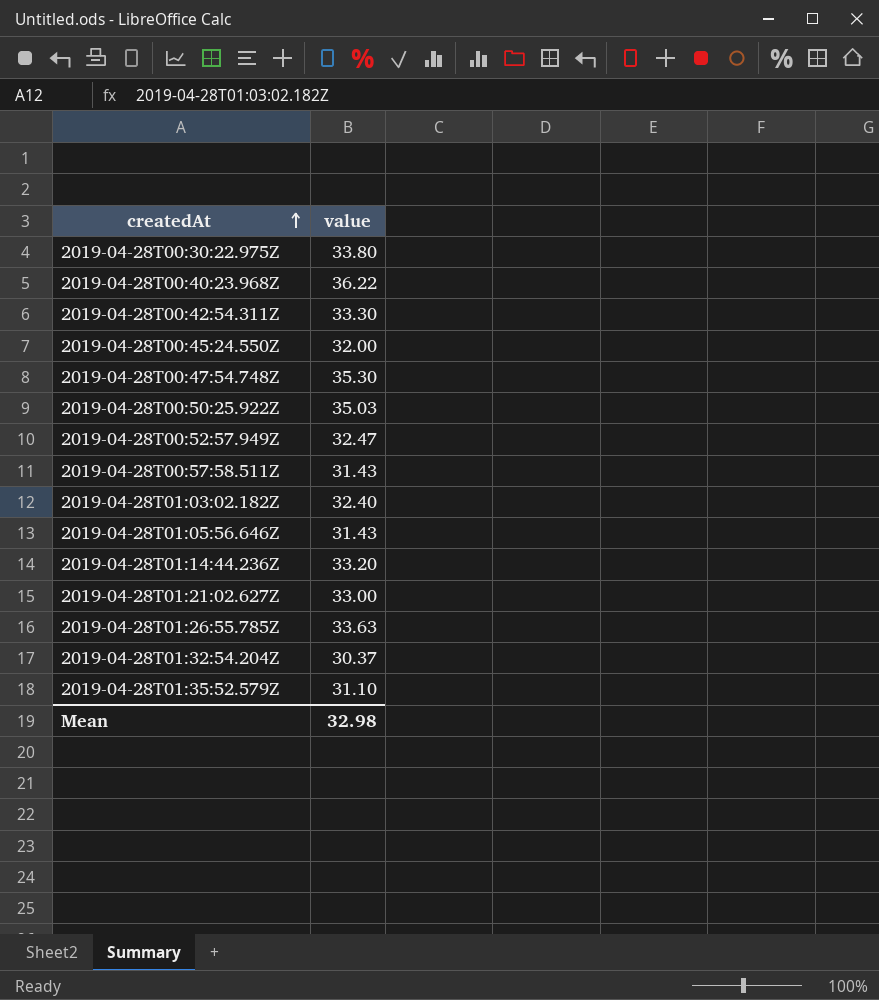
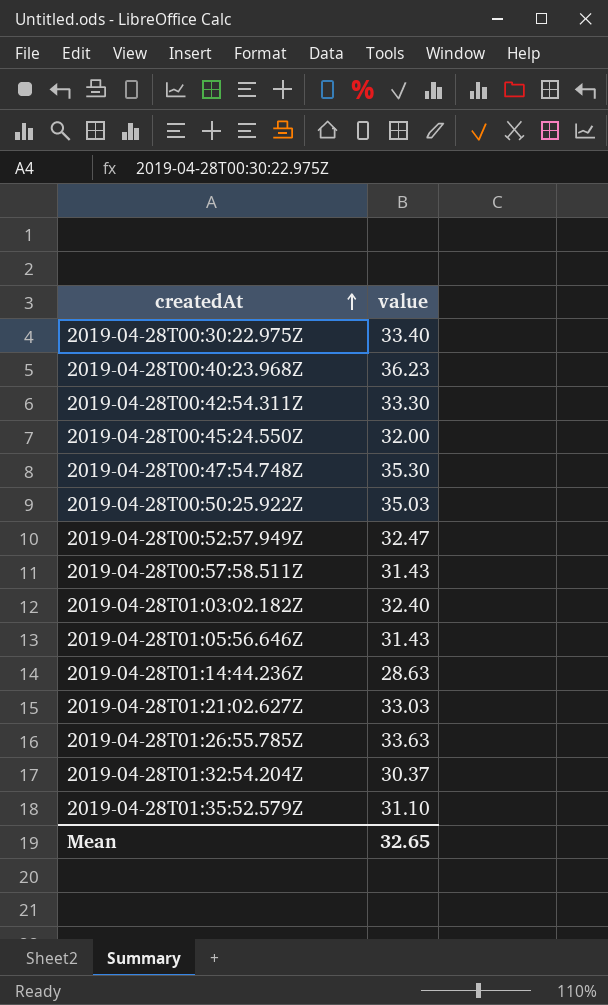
2019-04-28T00:30:22.975Z | value: 33.80 -> 33.40
2019-04-28T00:40:23.968Z | value: 36.22 -> 36.23
2019-04-28T01:14:44.236Z | value: 33.20 -> 28.63
2019-04-28T01:21:02.627Z | value: 33.00 -> 33.03
Mean | value: 32.98 -> 32.65

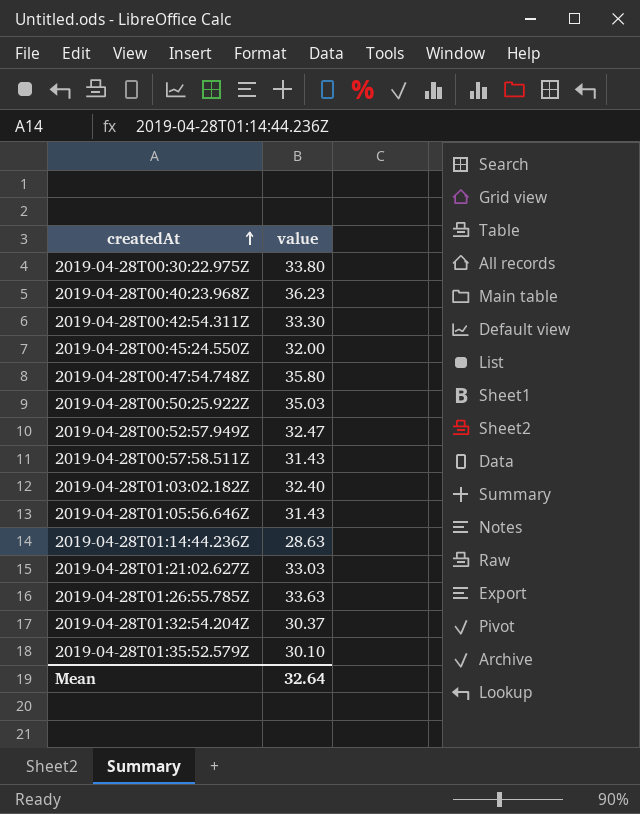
2019-04-28T00:30:22.975Z | value: 33.40 -> 33.80
2019-04-28T00:47:54.748Z | value: 35.30 -> 35.80
2019-04-28T01:35:52.579Z | value: 31.10 -> 30.10
Mean | value: 32.65 -> 32.64

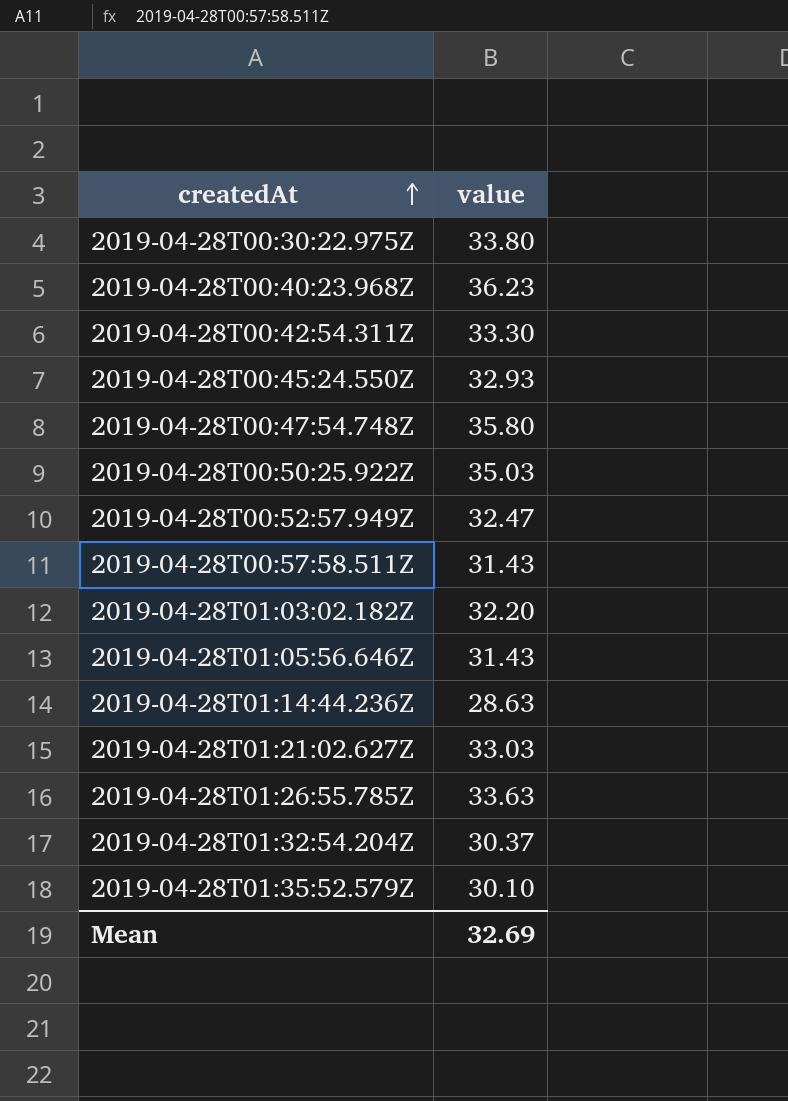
2019-04-28T00:45:24.550Z | value: 32.00 -> 32.93
2019-04-28T01:03:02.182Z | value: 32.40 -> 32.20
Mean | value: 32.64 -> 32.69

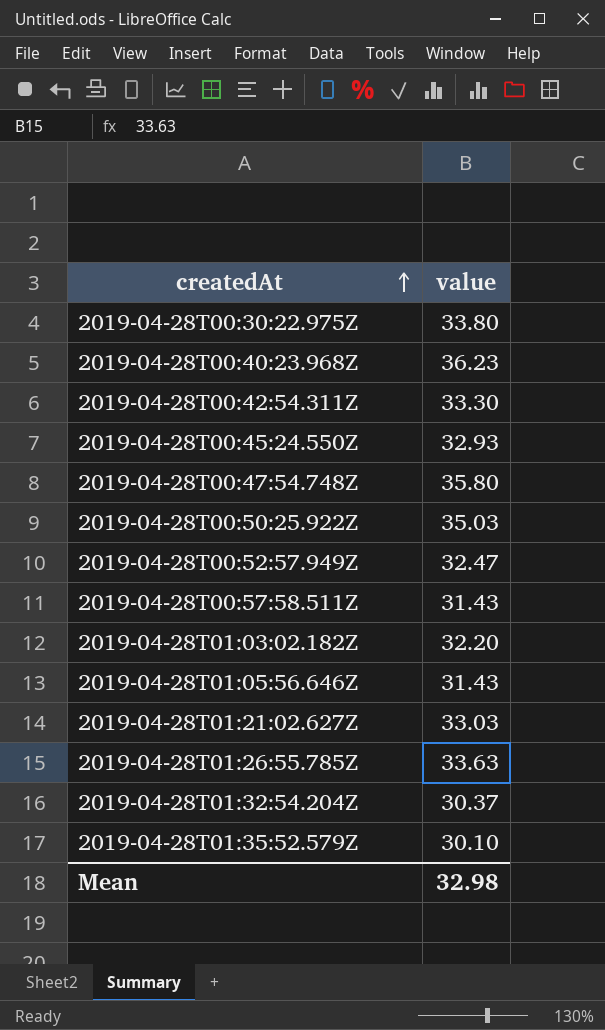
row 2019-04-28T01:14:44.236Z: 28.63 -> none
Mean | value: 32.69 -> 32.98

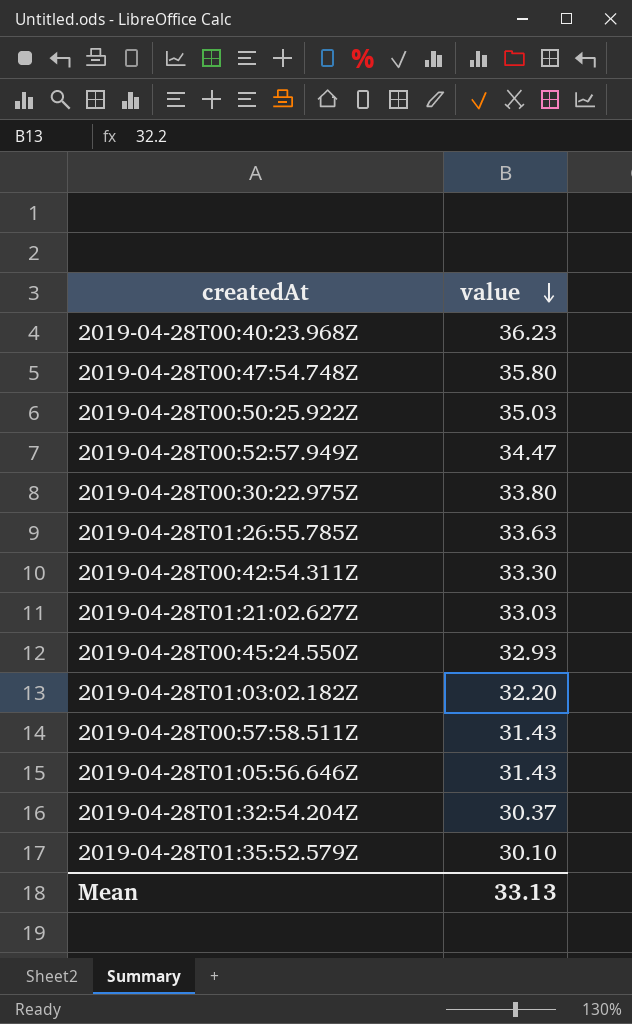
row order: createdAt ascending -> value descending
2019-04-28T00:52:57.949Z | value: 32.47 -> 34.47
Mean | value: 32.98 -> 33.13

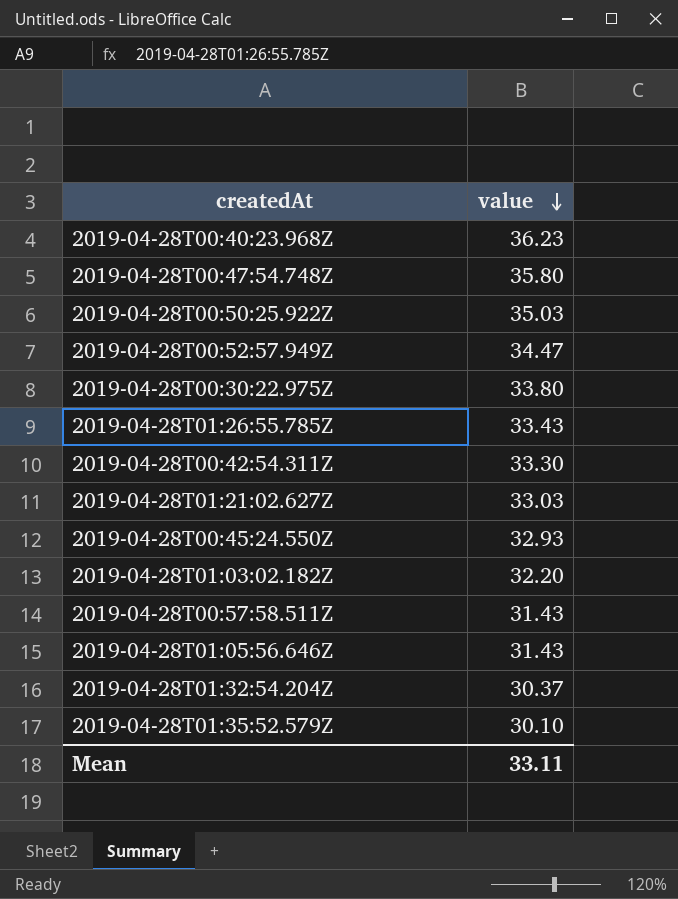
2019-04-28T01:26:55.785Z | value: 33.63 -> 33.43
Mean | value: 33.13 -> 33.11

